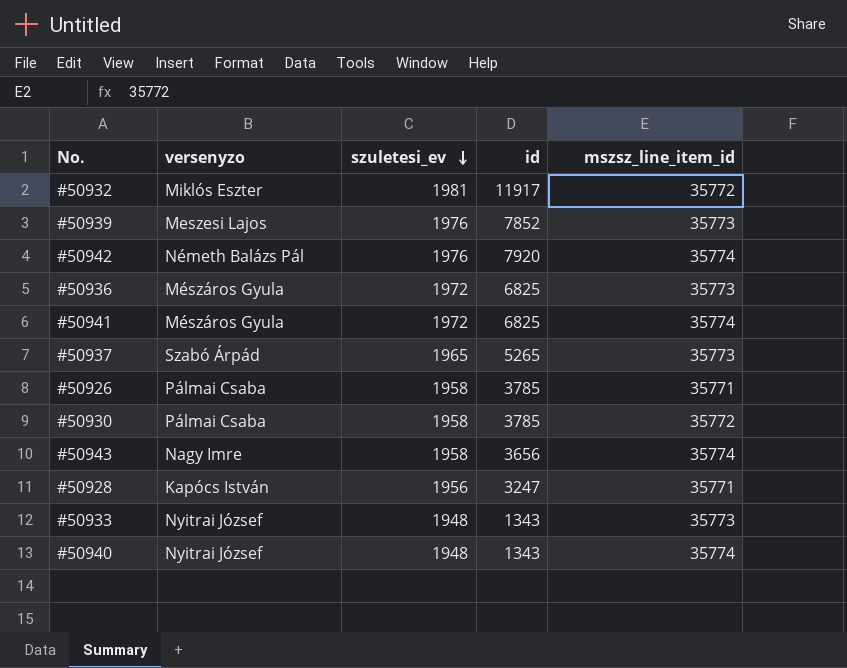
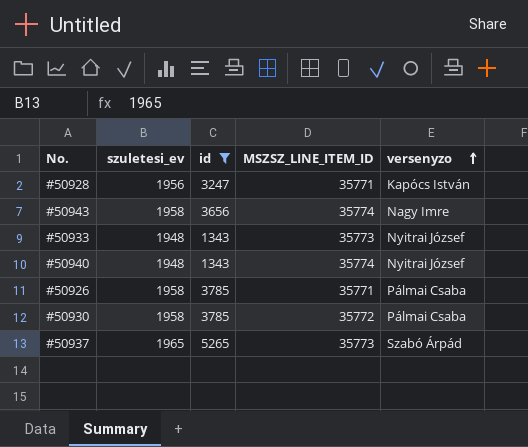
filter: none -> id <= 5265
row order: szuletesi_ev descending -> versenyzo ascending
column name: mszsz_line_item_id -> MSZSZ_LINE_ITEM_ID
column versenyzo | position: 2 -> 5

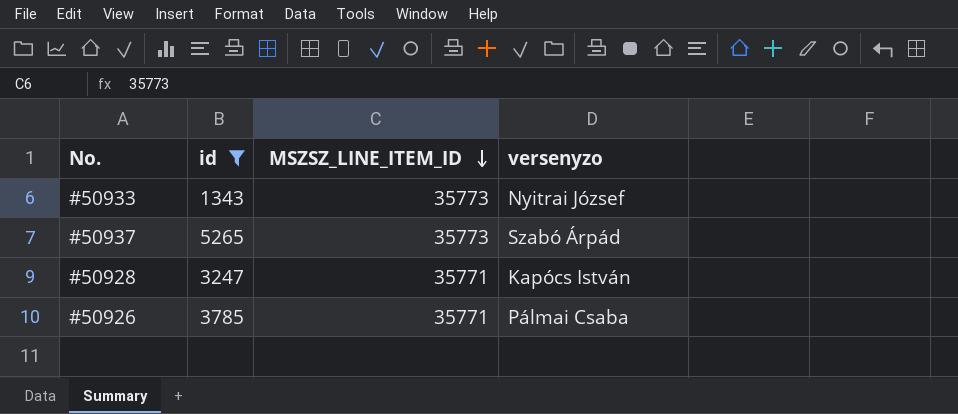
row order: versenyzo ascending -> MSZSZ_LINE_ITEM_ID descending
column szuletesi_ev | position: 2 -> none
row #50943: 1958 | 3656 | 35774 | Nagy Imre -> none
row #50940: 1948 | 1343 | 35774 | Nyitrai József -> none
row #50930: 1958 | 3785 | 35772 | Pálmai Csaba -> none

